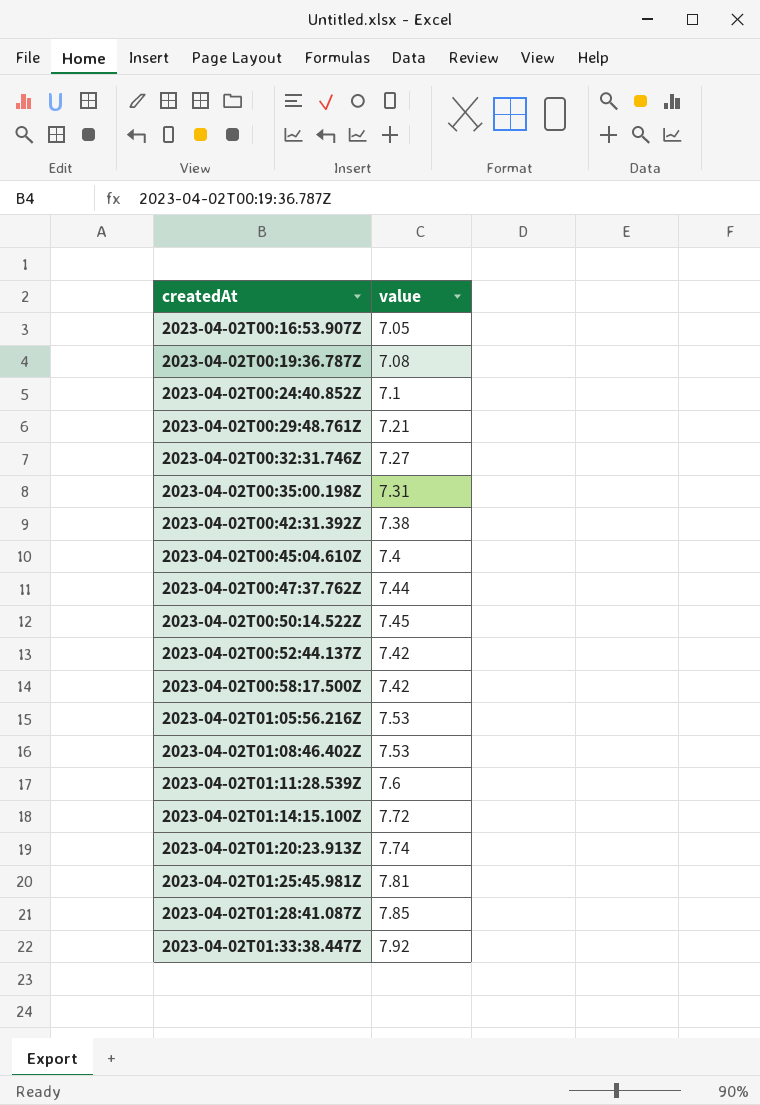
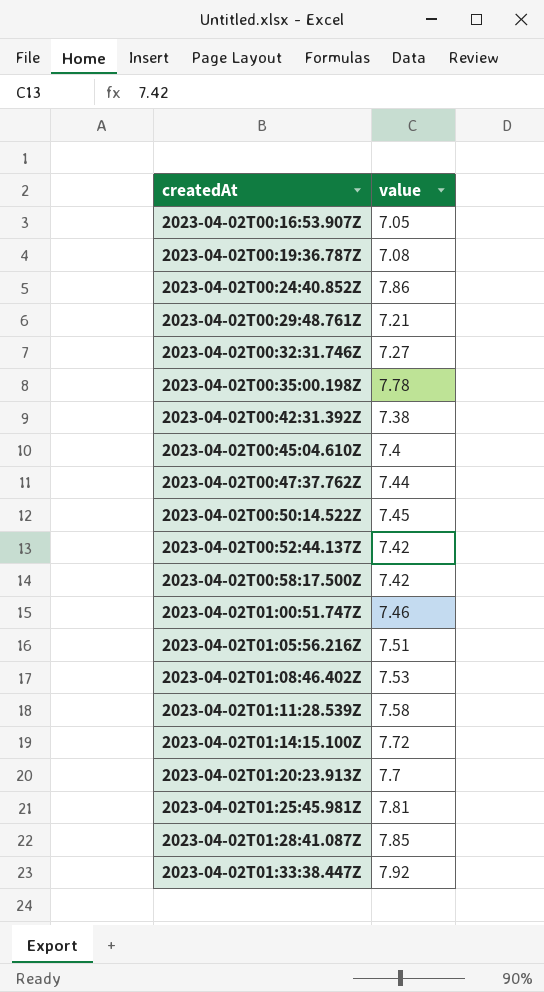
2023-04-02T00:24:40.852Z | value: 7.1 -> 7.86
2023-04-02T00:35:00.198Z | value: 7.31 -> 7.78
row 2023-04-02T01:00:51.747Z: none -> 7.46
2023-04-02T01:05:56.216Z | value: 7.53 -> 7.51
2023-04-02T01:11:28.539Z | value: 7.6 -> 7.58
2023-04-02T01:20:23.913Z | value: 7.74 -> 7.7

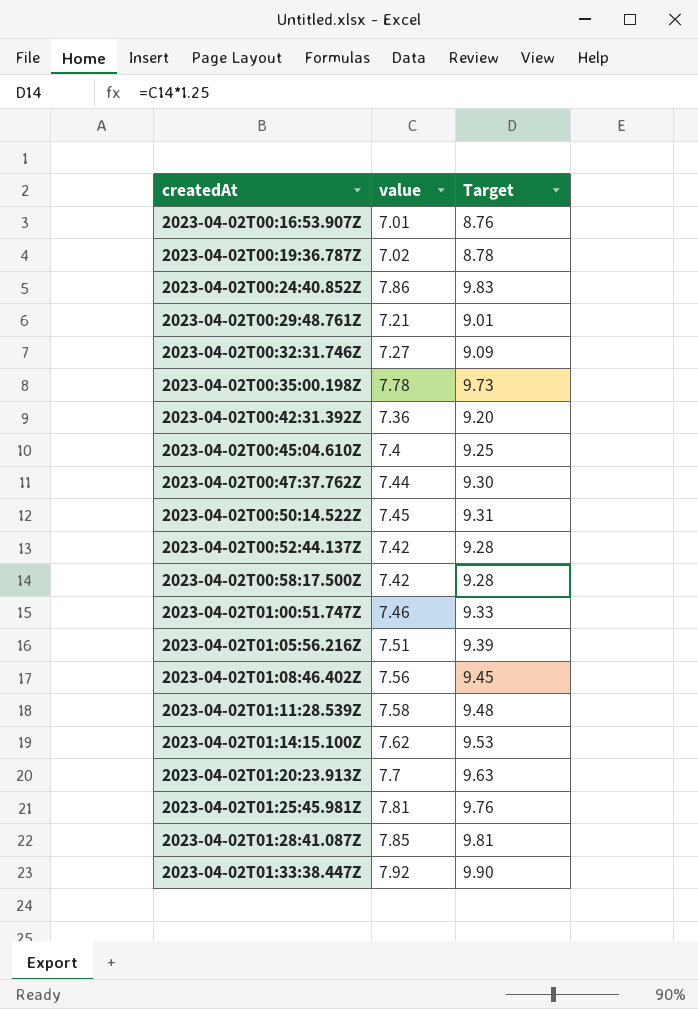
column Target | formula: none -> [value] * 1.25
2023-04-02T00:16:53.907Z | value: 7.05 -> 7.01
2023-04-02T00:19:36.787Z | value: 7.08 -> 7.02
2023-04-02T00:42:31.392Z | value: 7.38 -> 7.36
2023-04-02T01:08:46.402Z | value: 7.53 -> 7.56
2023-04-02T01:14:15.100Z | value: 7.72 -> 7.62

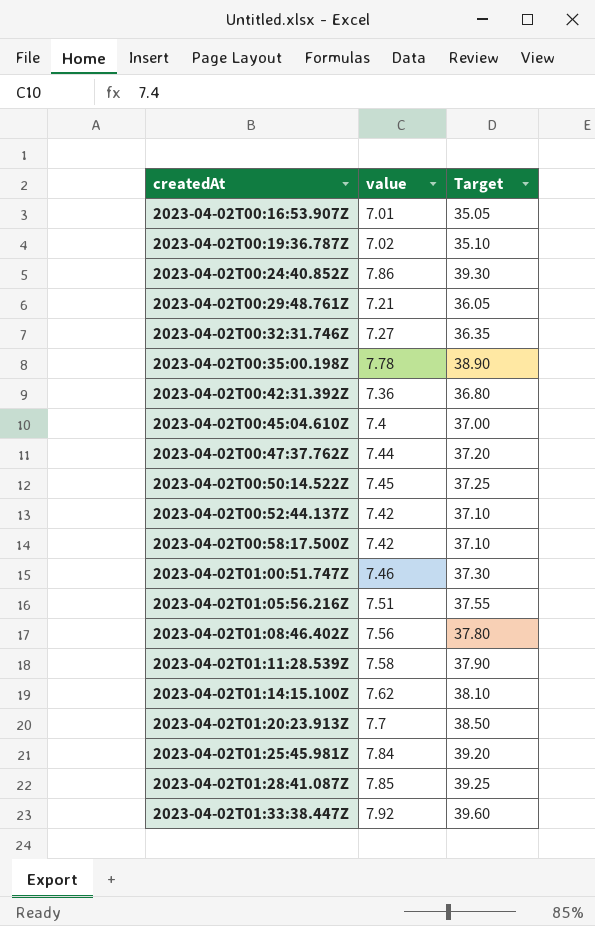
column Target | formula: [value] * 1.25 -> [value] * 5
2023-04-02T01:25:45.981Z | value: 7.81 -> 7.84

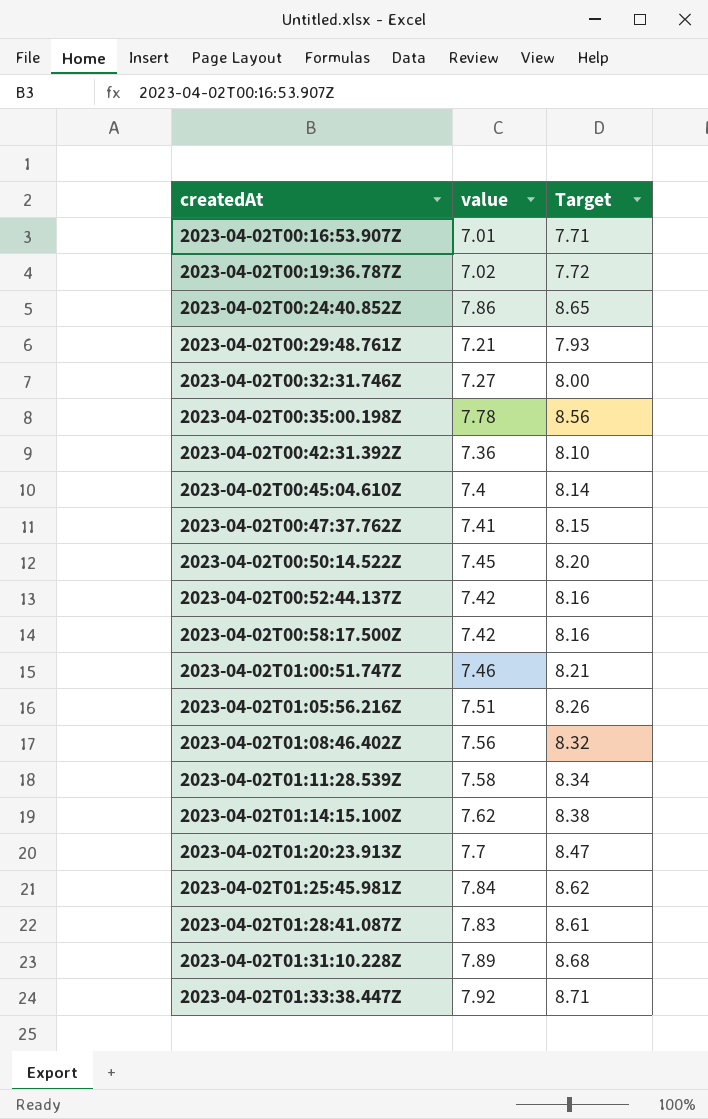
column Target | formula: [value] * 5 -> [value] * 1.1
2023-04-02T00:47:37.762Z | value: 7.44 -> 7.41
2023-04-02T01:28:41.087Z | value: 7.85 -> 7.83
row 2023-04-02T01:31:10.228Z: none -> 7.89 | 8.68

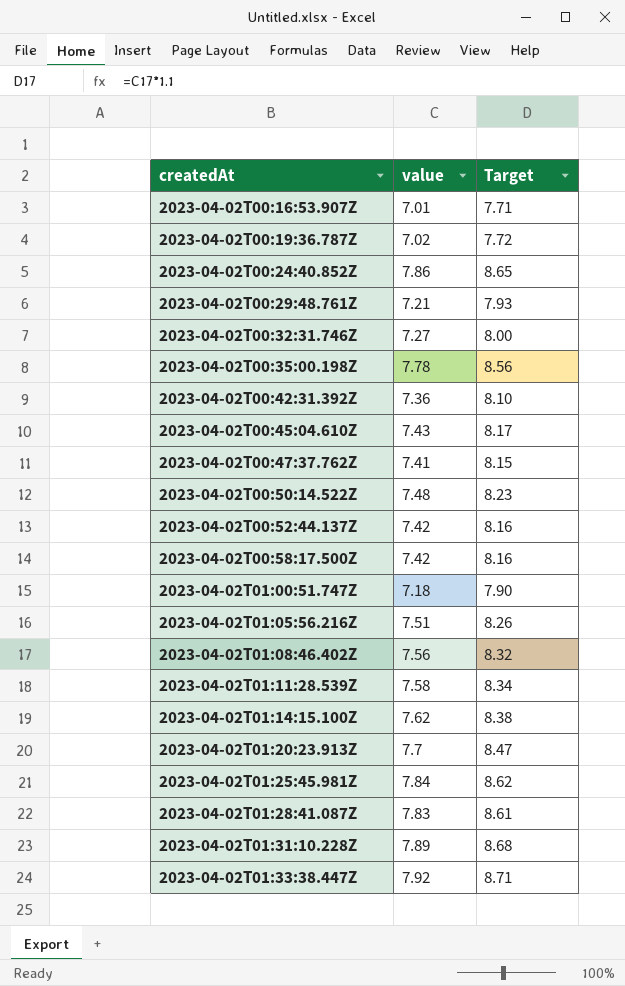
2023-04-02T00:45:04.610Z | value: 7.4 -> 7.43
2023-04-02T00:45:04.610Z | Target: 8.14 -> 8.17
2023-04-02T00:50:14.522Z | value: 7.45 -> 7.48
2023-04-02T00:50:14.522Z | Target: 8.20 -> 8.23
2023-04-02T01:00:51.747Z | value: 7.46 -> 7.18
2023-04-02T01:00:51.747Z | Target: 8.21 -> 7.90

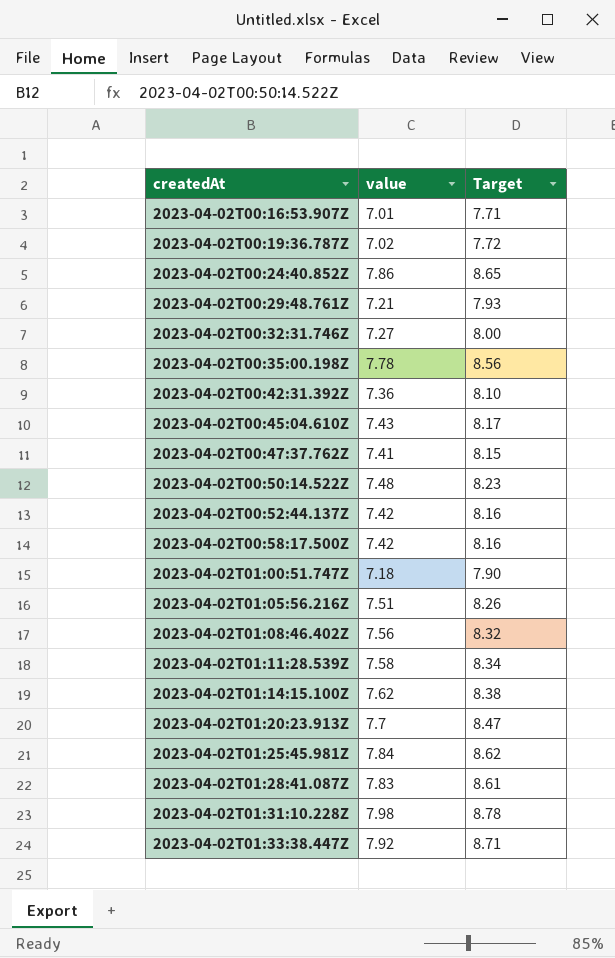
2023-04-02T01:31:10.228Z | value: 7.89 -> 7.98
2023-04-02T01:31:10.228Z | Target: 8.68 -> 8.78

